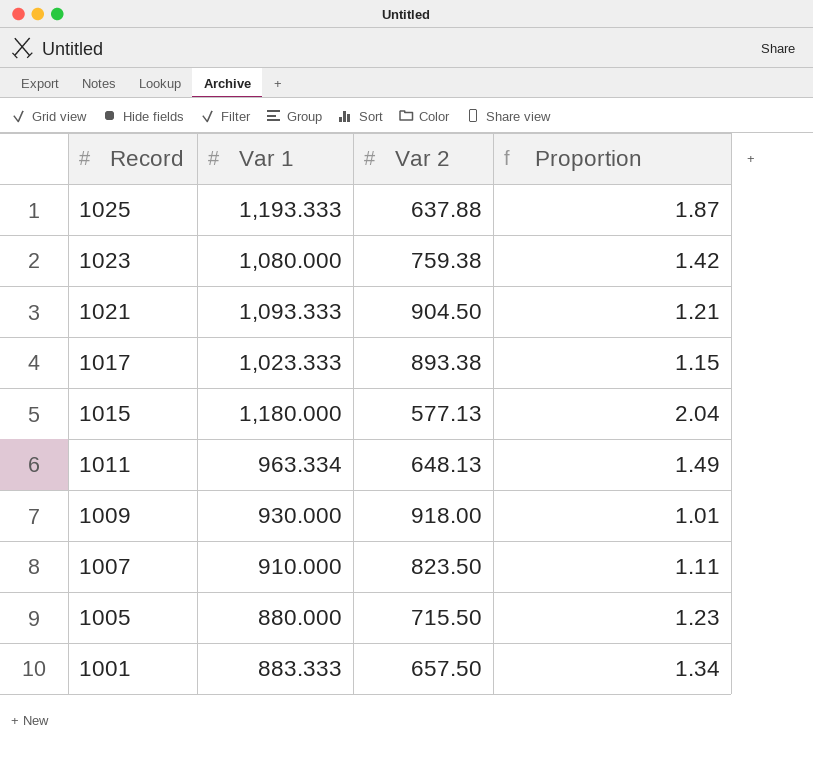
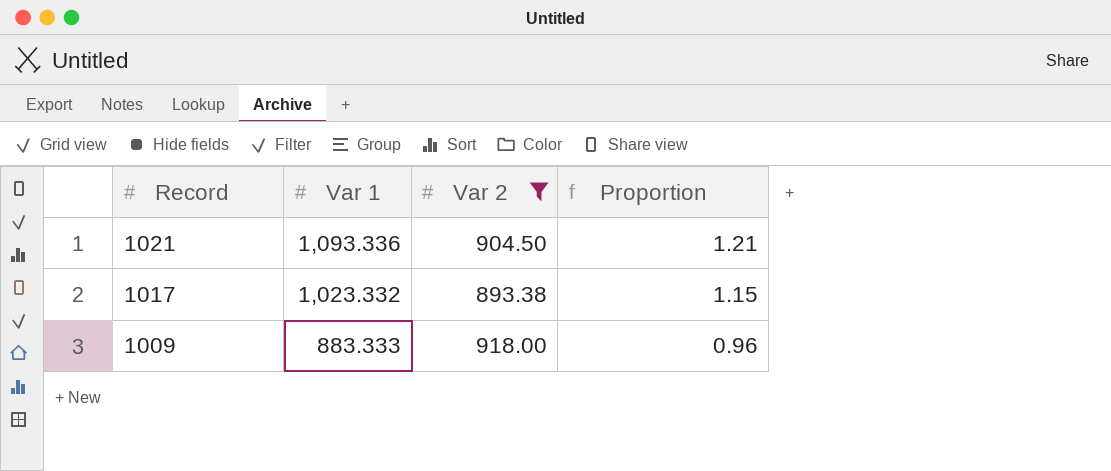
filter: none -> Var 2 >= 893.38
1021 | Var 1: 1,093.333 -> 1,093.336
1017 | Var 1: 1,023.333 -> 1,023.332
1009 | Var 1: 930.000 -> 883.333
1009 | Proportion: 1.01 -> 0.96

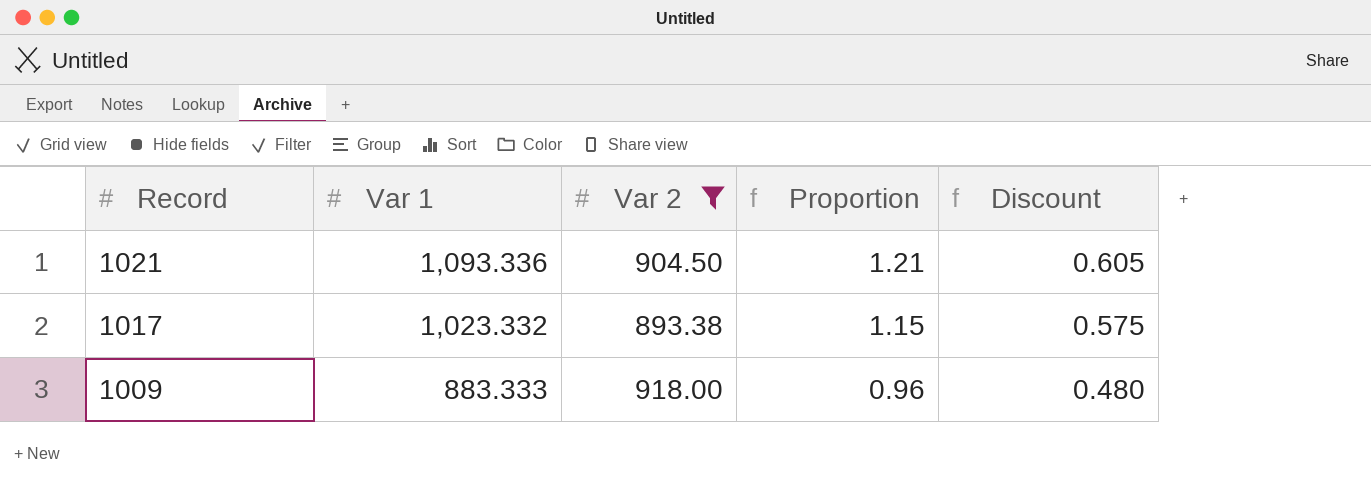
column Discount | formula: none -> [Proportion] * 0.5

